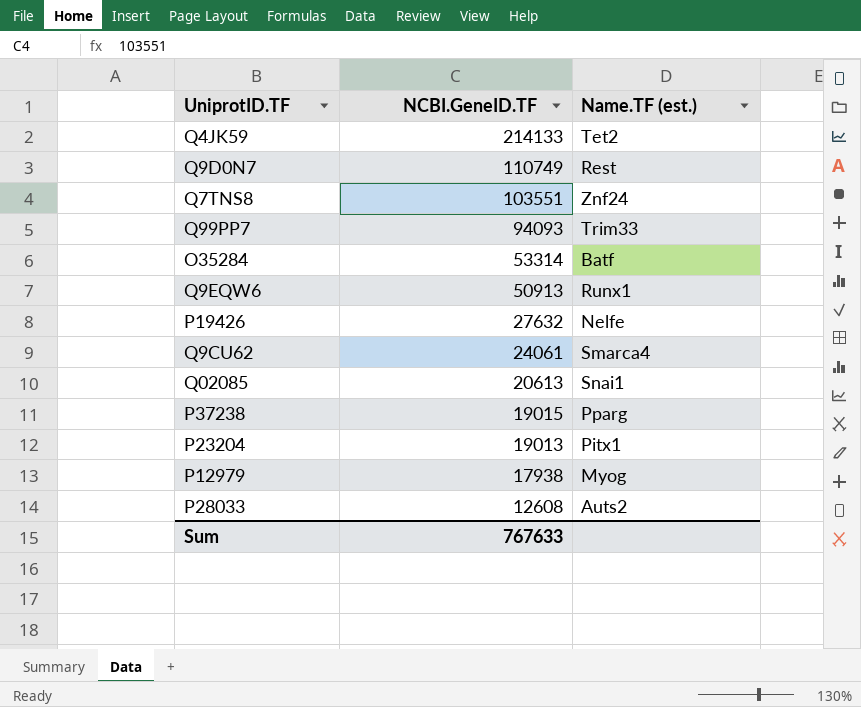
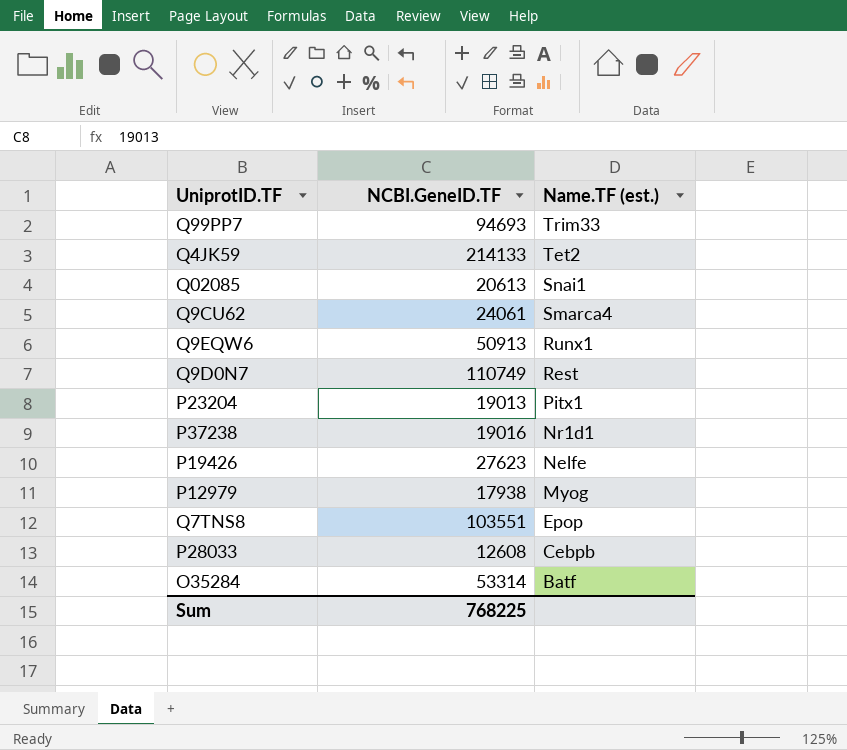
row order: NCBI.GeneID.TF descending -> Name.TF (est.) descending
Q99PP7 | NCBI.GeneID.TF: 94093 -> 94693
P37238 | NCBI.GeneID.TF: 19015 -> 19016
P37238 | Name.TF (est.): Pparg -> Nr1d1
P19426 | NCBI.GeneID.TF: 27632 -> 27623
Q7TNS8 | Name.TF (est.): Znf24 -> Epop
P28033 | Name.TF (est.): Auts2 -> Cebpb
Sum | NCBI.GeneID.TF: 767633 -> 768225

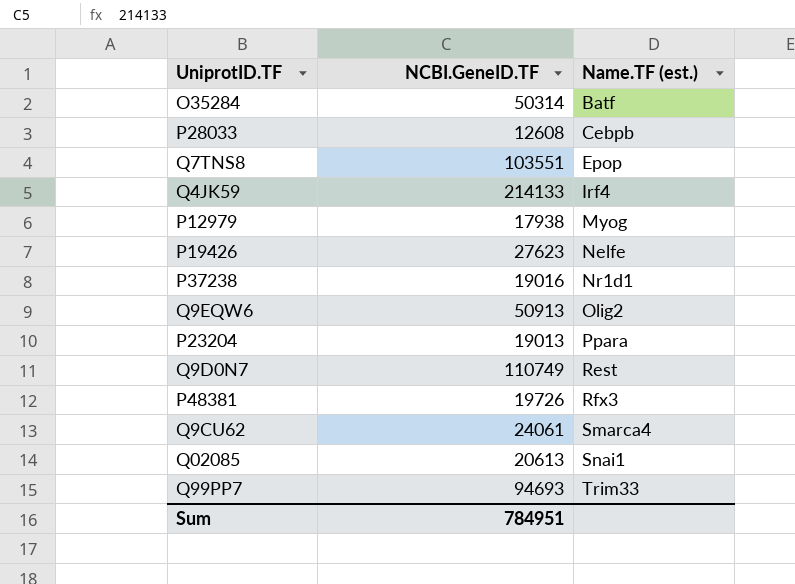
row order: Name.TF (est.) descending -> Name.TF (est.) ascending
O35284 | NCBI.GeneID.TF: 53314 -> 50314
Q4JK59 | Name.TF (est.): Tet2 -> Irf4
Q9EQW6 | Name.TF (est.): Runx1 -> Olig2
P23204 | Name.TF (est.): Pitx1 -> Ppara
row P48381: none -> 19726 | Rfx3
Sum | NCBI.GeneID.TF: 768225 -> 784951

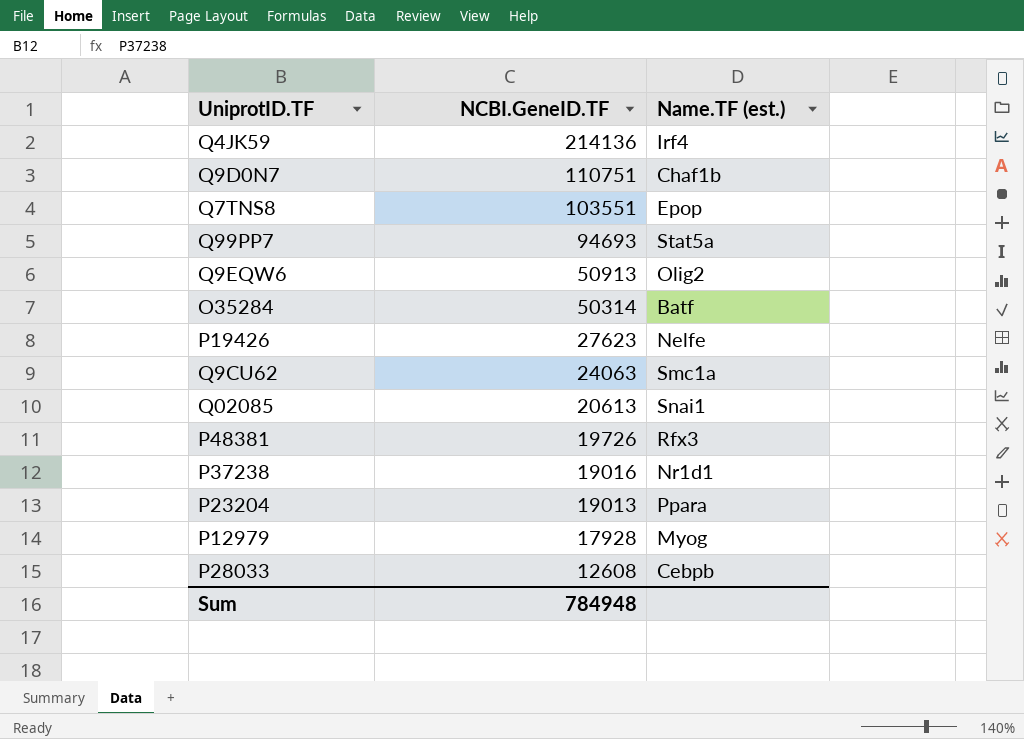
row order: Name.TF (est.) ascending -> NCBI.GeneID.TF descending
Q4JK59 | NCBI.GeneID.TF: 214133 -> 214136
Q9D0N7 | NCBI.GeneID.TF: 110749 -> 110751
Q9D0N7 | Name.TF (est.): Rest -> Chaf1b
Q99PP7 | Name.TF (est.): Trim33 -> Stat5a
Q9CU62 | NCBI.GeneID.TF: 24061 -> 24063
Q9CU62 | Name.TF (est.): Smarca4 -> Smc1a
P12979 | NCBI.GeneID.TF: 17938 -> 17928
Sum | NCBI.GeneID.TF: 784951 -> 784948

